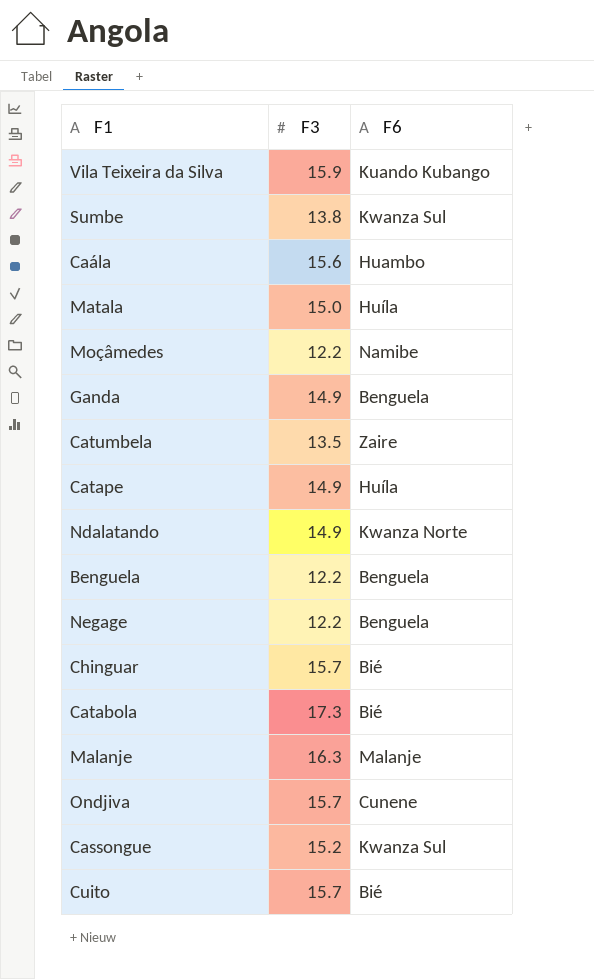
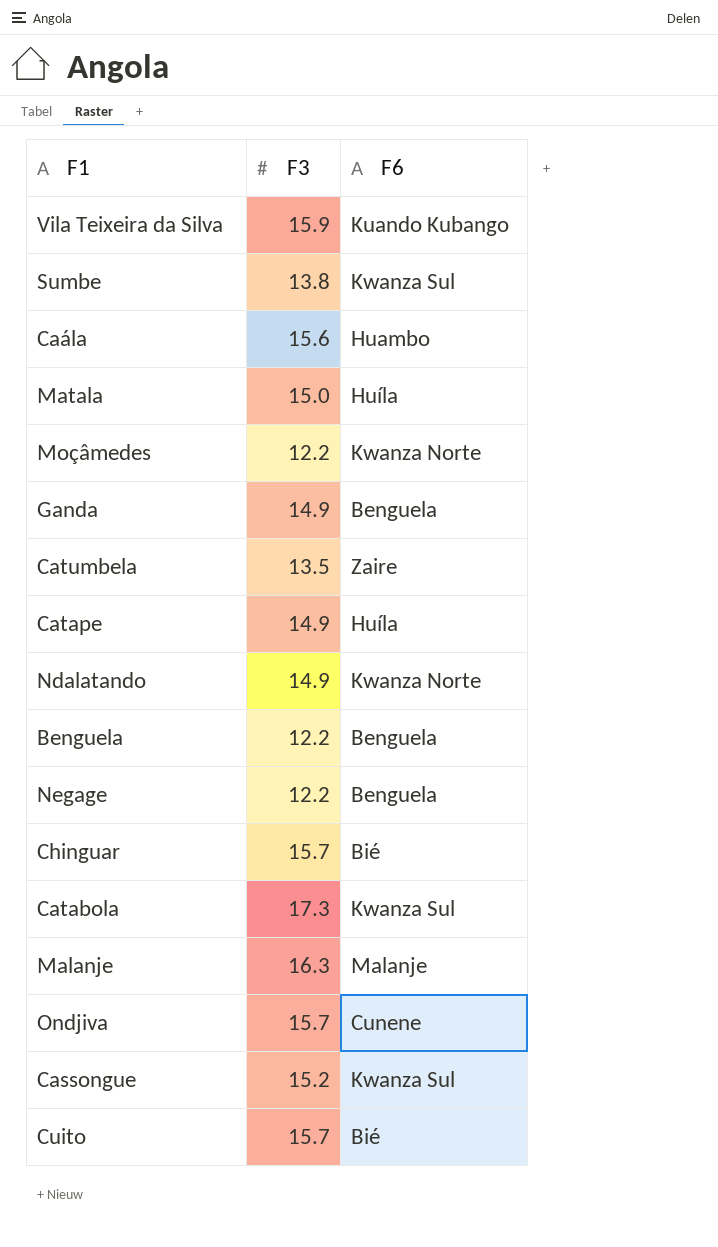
Moçâmedes | F6: Namibe -> Kwanza Norte
Catabola | F6: Bié -> Kwanza Sul

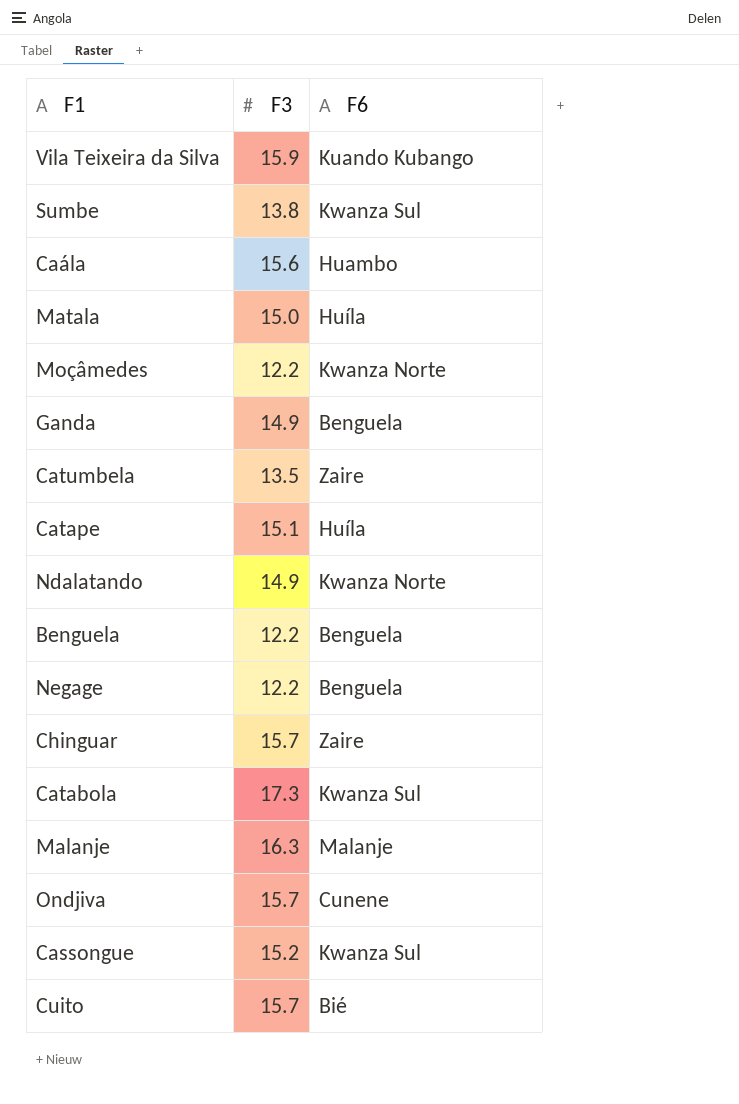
Catape | F3: 14.9 -> 15.1
Chinguar | F6: Bié -> Zaire

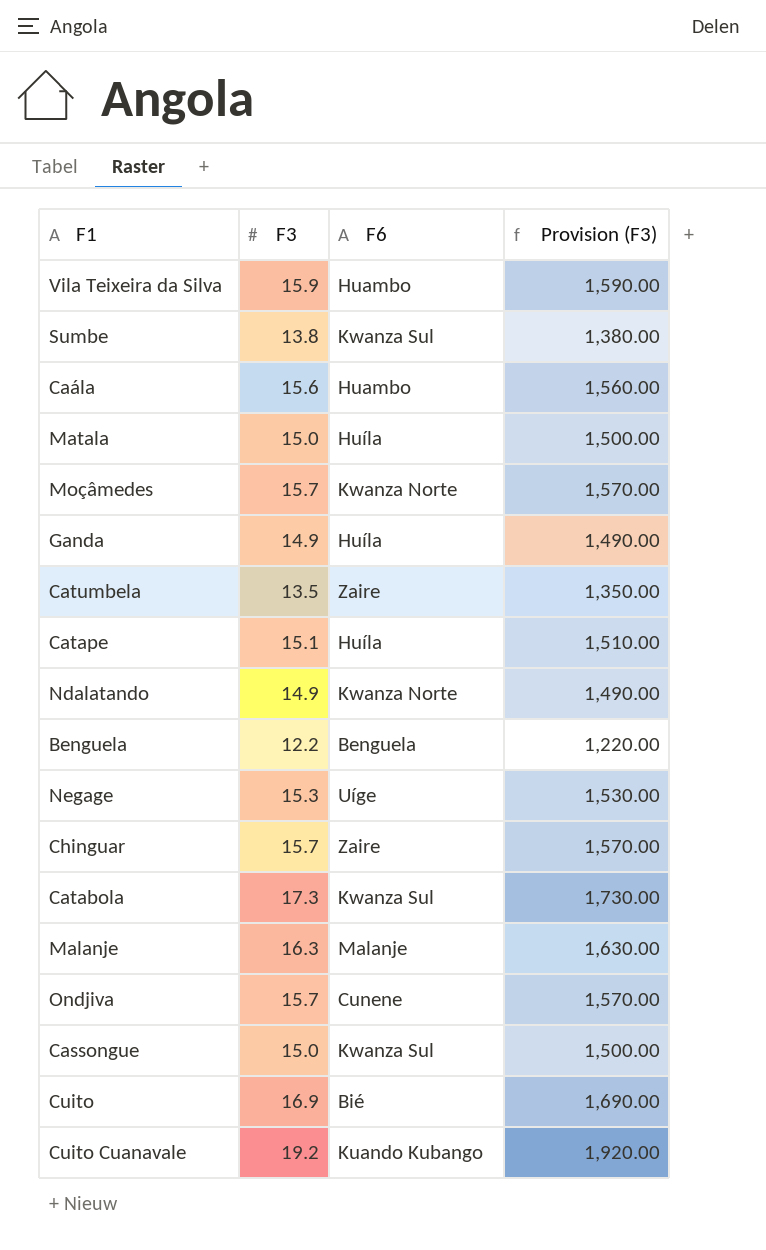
column Provision (F3) | formula: none -> [F3] * 100
Vila Teixeira da Silva | F6: Kuando Kubango -> Huambo
Moçâmedes | F3: 12.2 -> 15.7
Ganda | F6: Benguela -> Huíla
Negage | F3: 12.2 -> 15.3
Negage | F6: Benguela -> Uíge
Cassongue | F3: 15.2 -> 15.0
Cuito | F3: 15.7 -> 16.9
row Cuito Cuanavale: none -> 19.2 | Kuando Kubango | 1,920.00

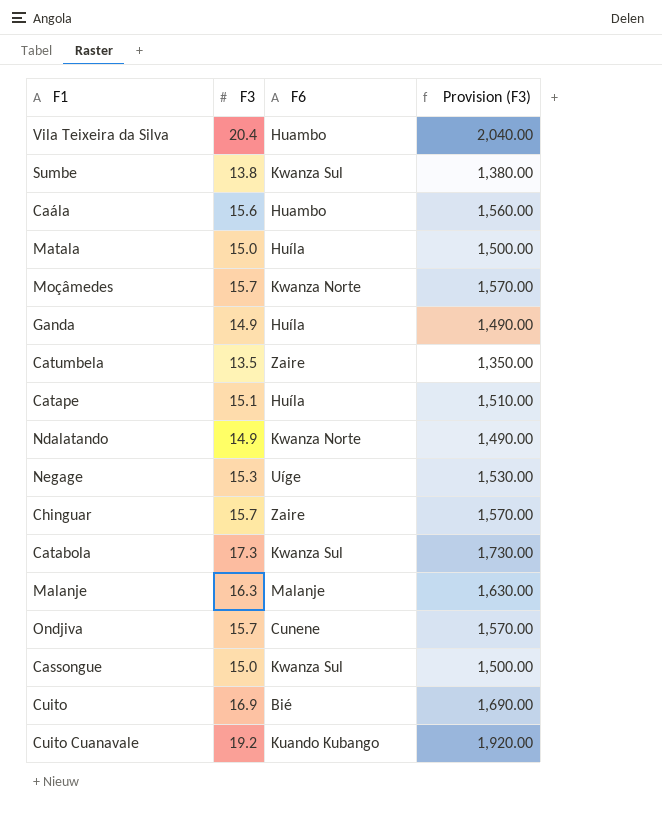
row Benguela: 12.2 | Benguela | 1,220.00 -> none
Vila Teixeira da Silva | F3: 15.9 -> 20.4
Vila Teixeira da Silva | Provision (F3): 1,590.00 -> 2,040.00

